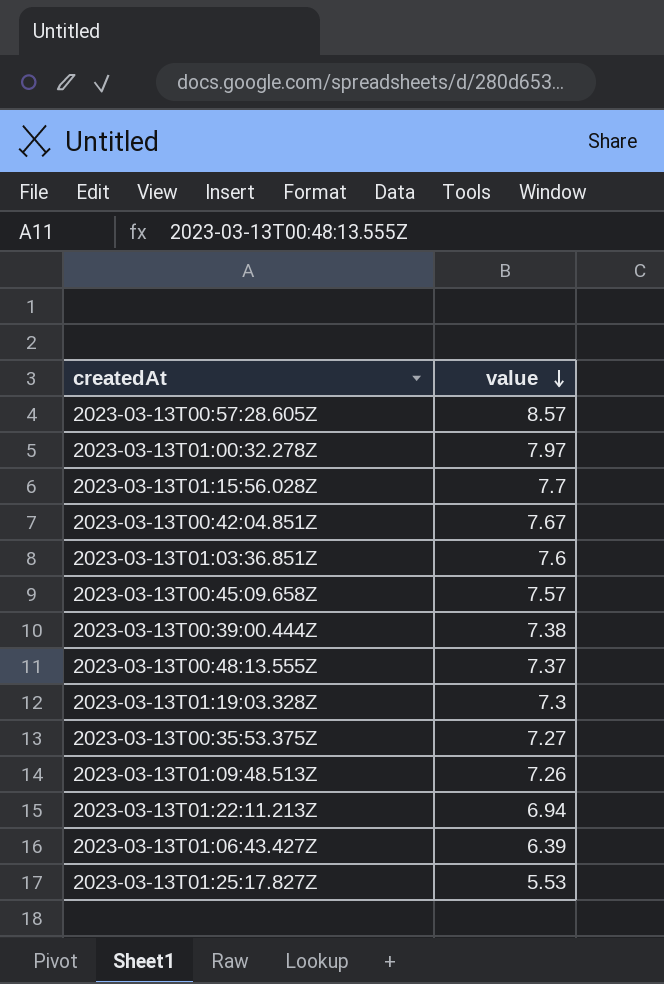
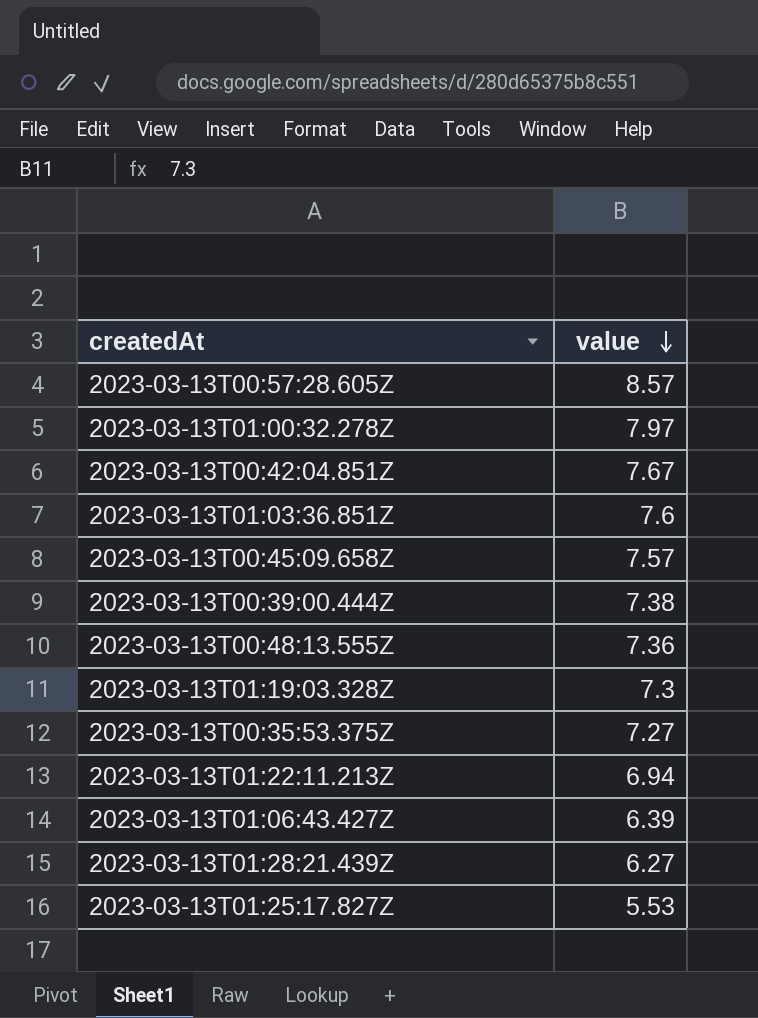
row 2023-03-13T01:15:56.028Z: 7.7 -> none
row 2023-03-13T01:09:48.513Z: 7.26 -> none
2023-03-13T00:48:13.555Z | value: 7.37 -> 7.36
row 2023-03-13T01:28:21.439Z: none -> 6.27

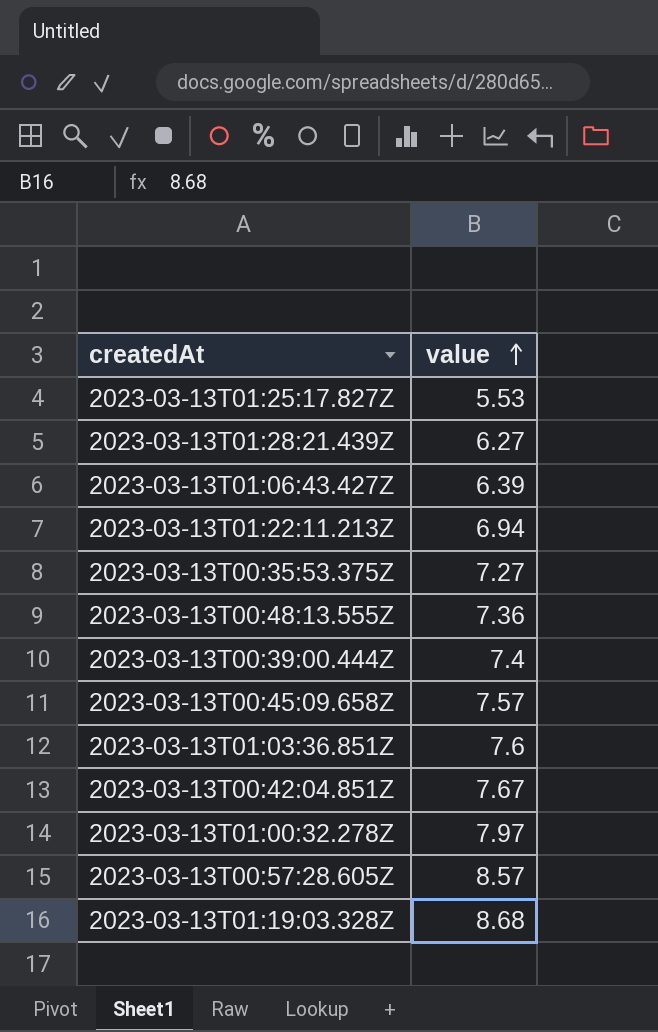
row order: value descending -> value ascending
2023-03-13T00:39:00.444Z | value: 7.38 -> 7.4
2023-03-13T01:19:03.328Z | value: 7.3 -> 8.68

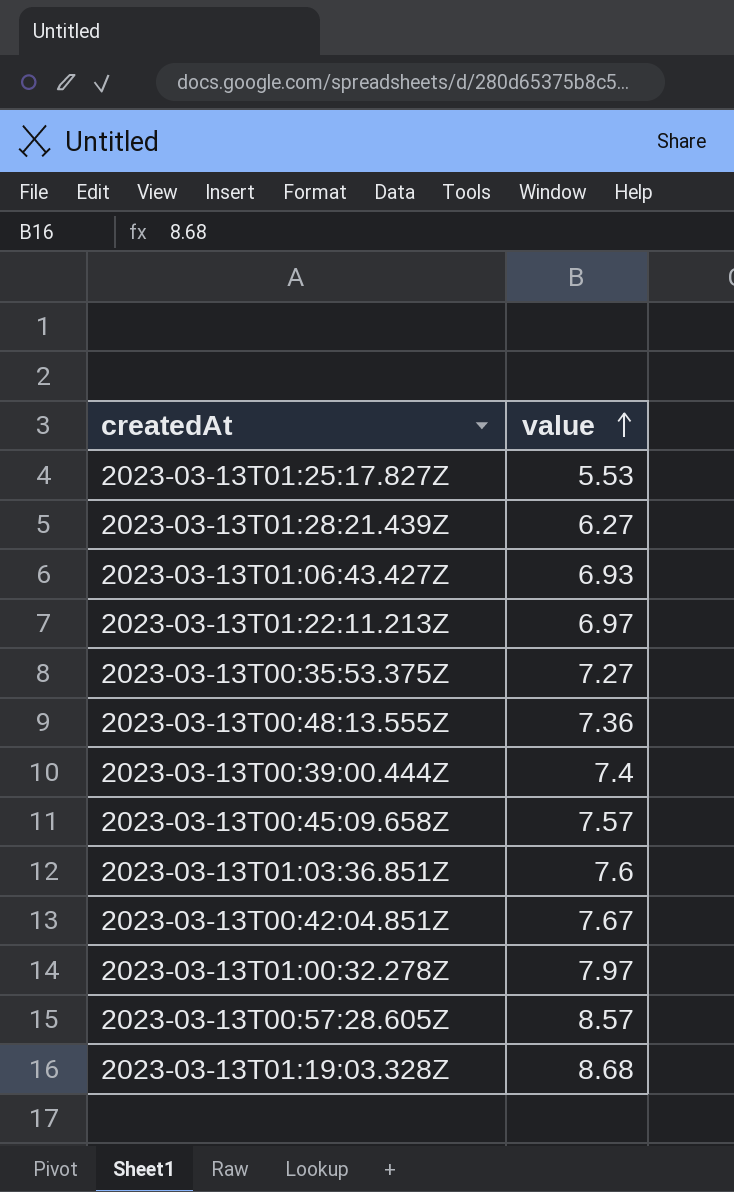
2023-03-13T01:06:43.427Z | value: 6.39 -> 6.93
2023-03-13T01:22:11.213Z | value: 6.94 -> 6.97

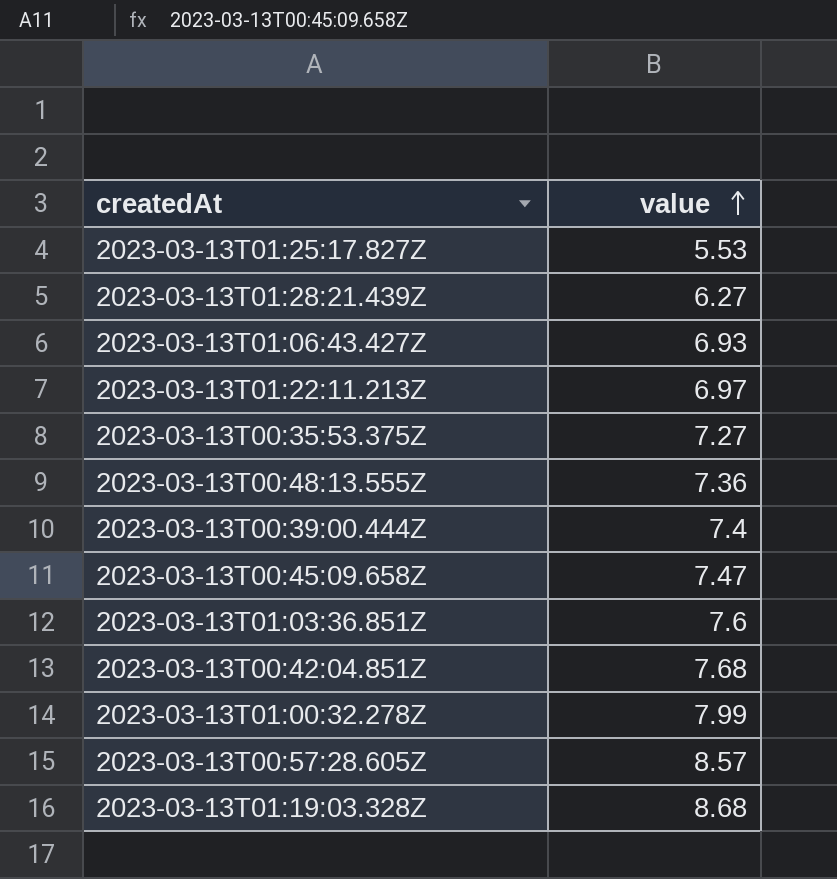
2023-03-13T00:45:09.658Z | value: 7.57 -> 7.47
2023-03-13T00:42:04.851Z | value: 7.67 -> 7.68
2023-03-13T01:00:32.278Z | value: 7.97 -> 7.99

